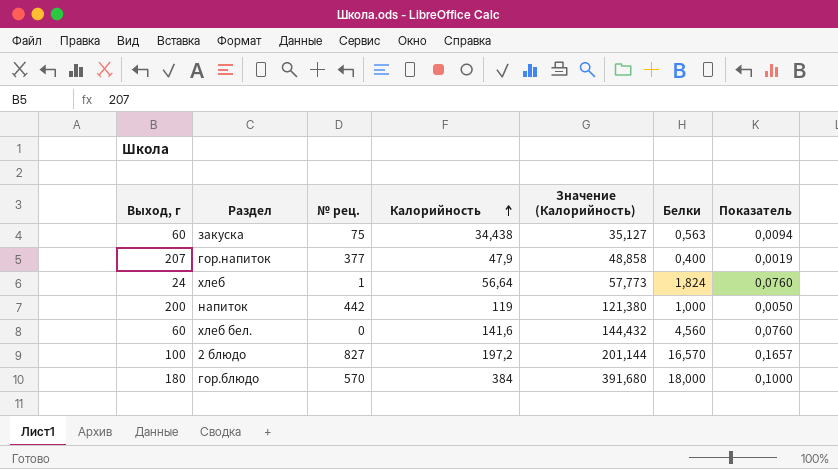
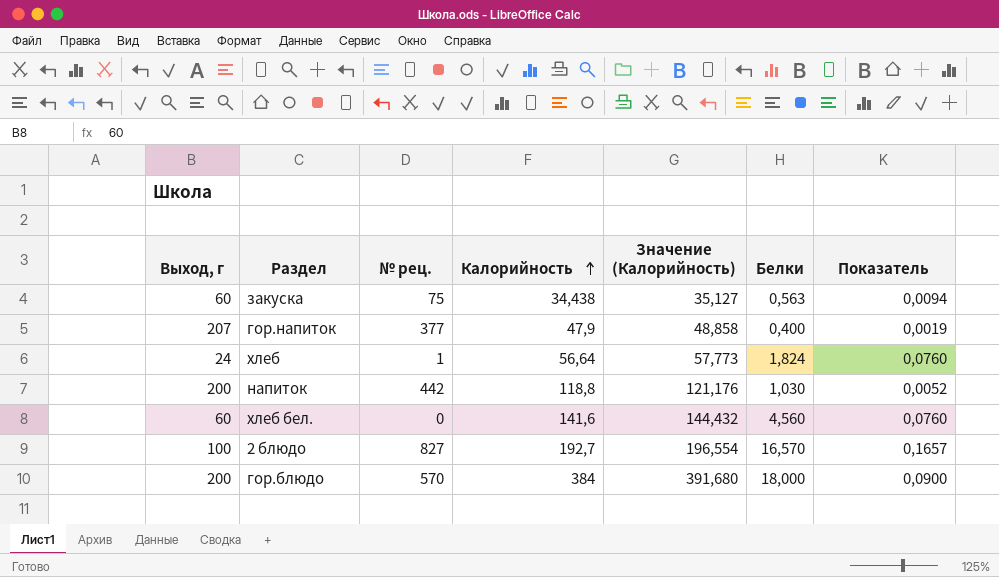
напиток | Калорийность: 119 -> 118,8
напиток | Значение (Калорийность): 121,380 -> 121,176
напиток | Белки: 1,000 -> 1,030
напиток | Показатель: 0,0050 -> 0,0052
2 блюдо | Калорийность: 197,2 -> 192,7
2 блюдо | Значение (Калорийность): 201,144 -> 196,554
гор.блюдо | Выход, г: 180 -> 200
гор.блюдо | Показатель: 0,1000 -> 0,0900

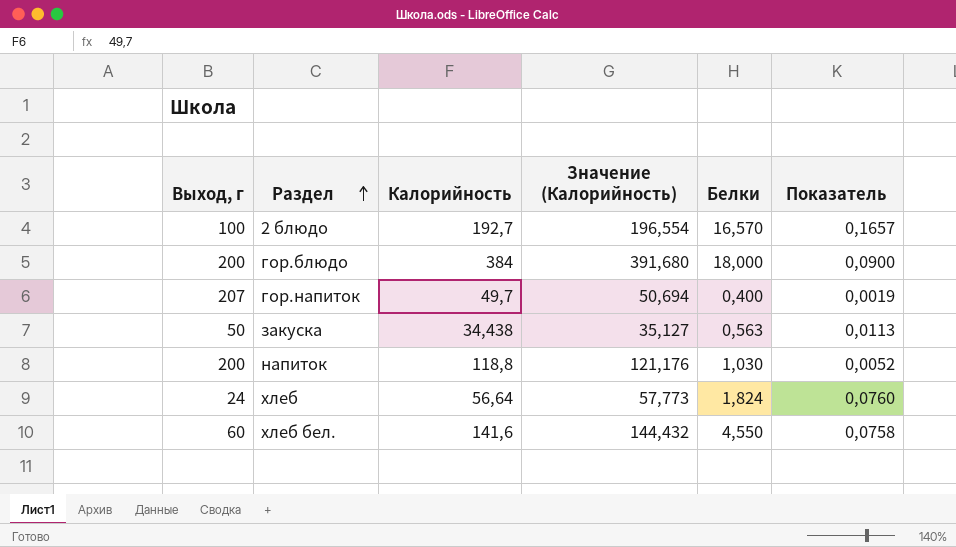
row order: Калорийность ascending -> Раздел ascending
column № рец. | position: 3 -> none
гор.напиток | Калорийность: 47,9 -> 49,7
гор.напиток | Значение (Калорийность): 48,858 -> 50,694
закуска | Выход, г: 60 -> 50
закуска | Показатель: 0,0094 -> 0,0113
хлеб бел. | Белки: 4,560 -> 4,550
хлеб бел. | Показатель: 0,0760 -> 0,0758

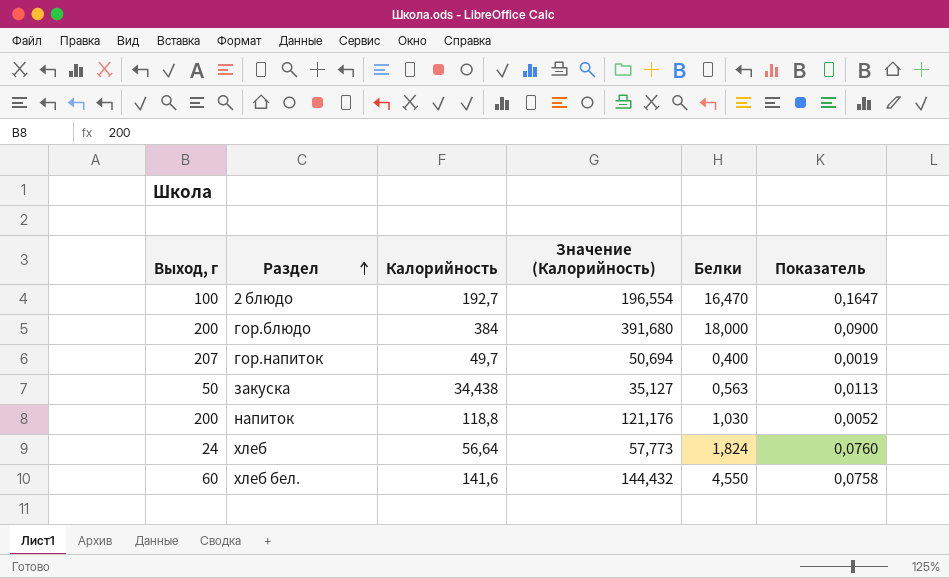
2 блюдо | Белки: 16,570 -> 16,470
2 блюдо | Показатель: 0,1657 -> 0,1647

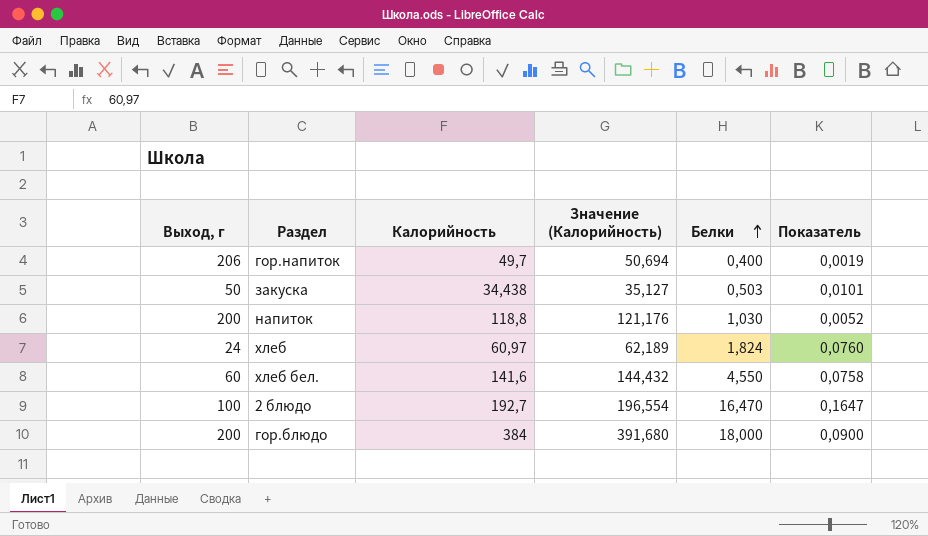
row order: Раздел ascending -> Белки ascending
гор.напиток | Выход, г: 207 -> 206
закуска | Белки: 0,563 -> 0,503
закуска | Показатель: 0,0113 -> 0,0101
хлеб | Калорийность: 56,64 -> 60,97
хлеб | Значение (Калорийность): 57,773 -> 62,189

